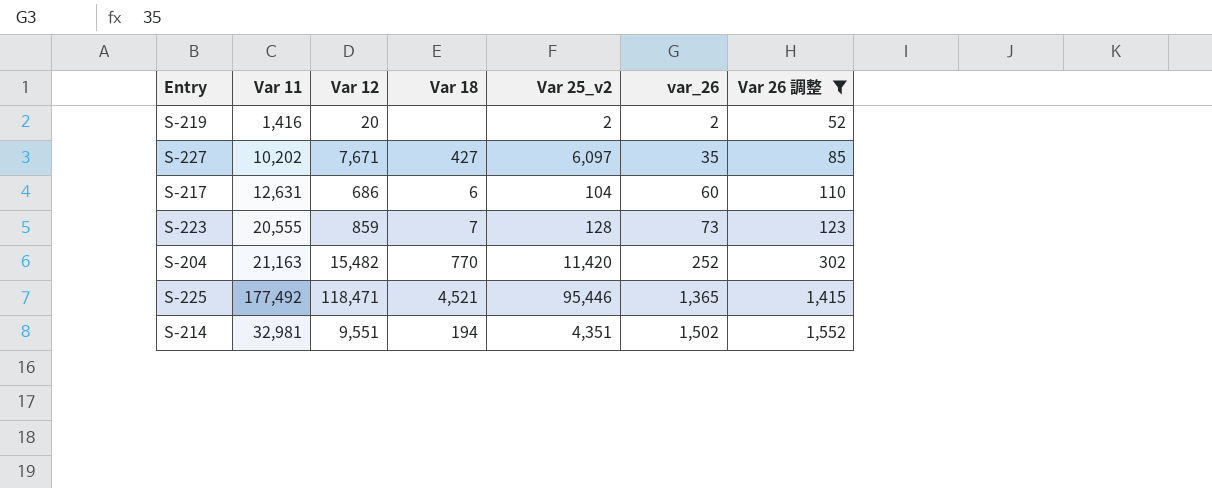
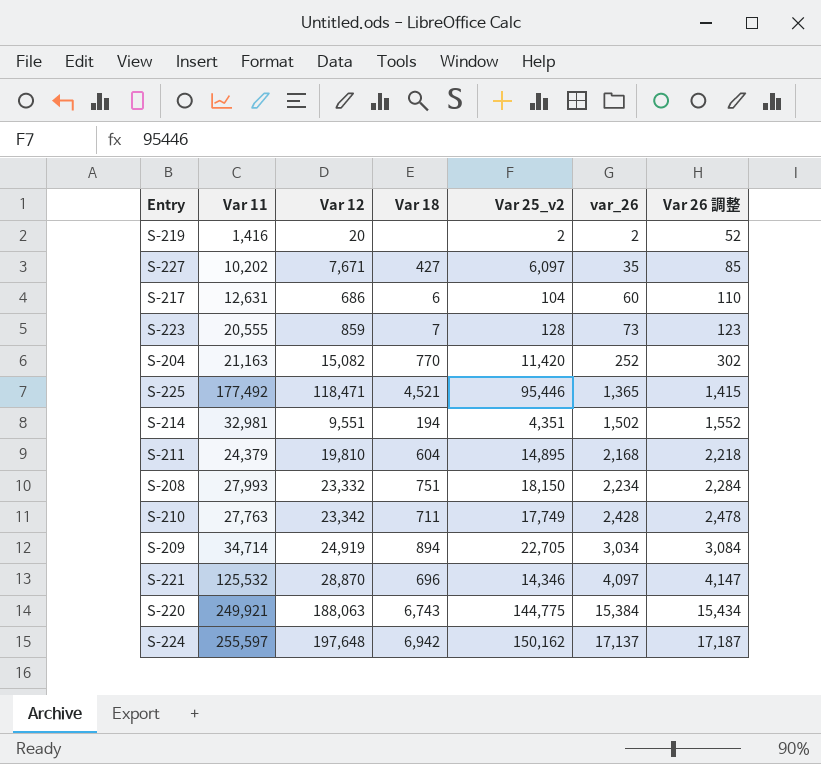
filter: Var 26 調整 <= 1,552 -> none
S-204 | Var 12: 15,482 -> 15,082

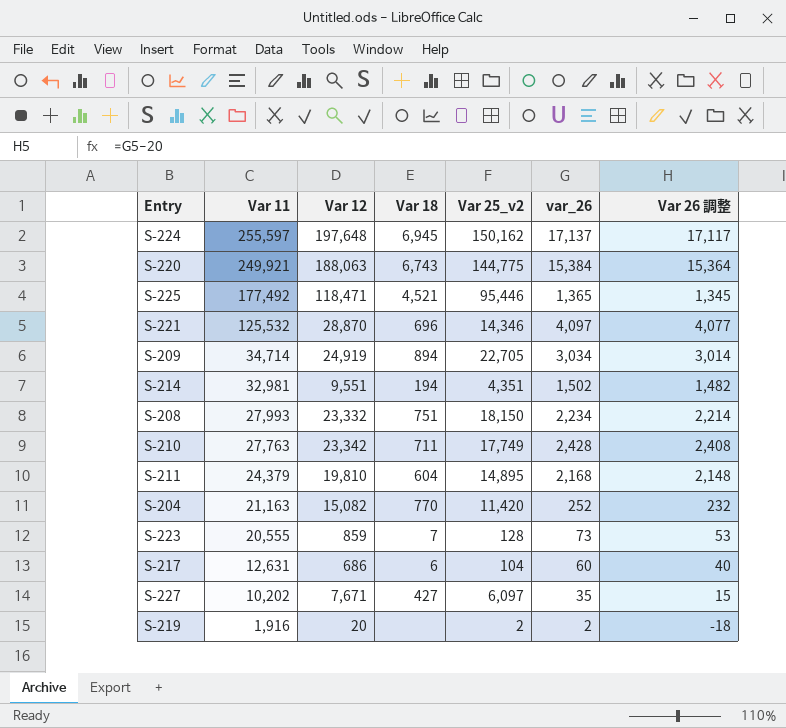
row order: var_26 ascending -> Var 11 descending
column Var 26 調整 | formula: [var_26] + 50 -> [var_26] - 20
S-224 | Var 18: 6,942 -> 6,945
S-219 | Var 11: 1,416 -> 1,916

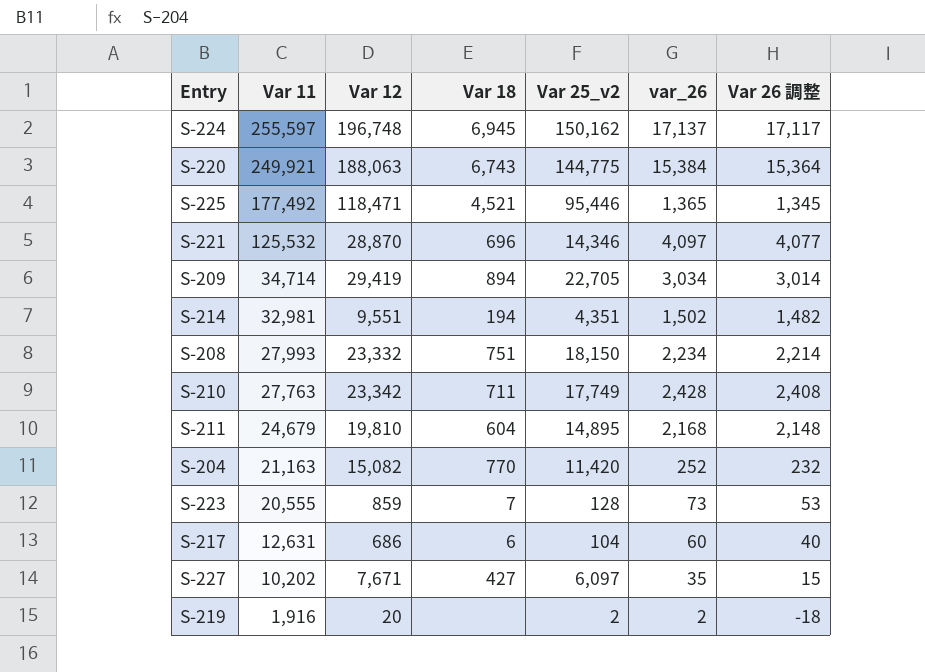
S-224 | Var 12: 197,648 -> 196,748
S-209 | Var 12: 24,919 -> 29,419
S-211 | Var 11: 24,379 -> 24,679

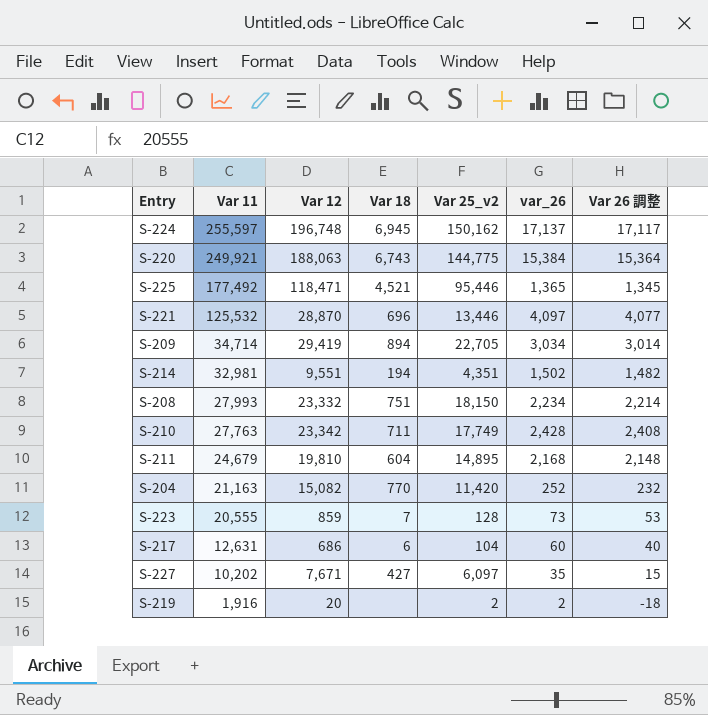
S-221 | Var 25_v2: 14,346 -> 13,446

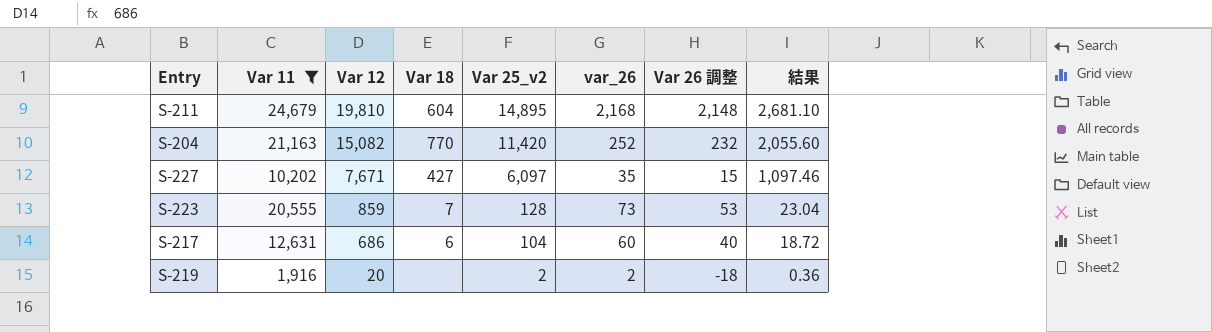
filter: none -> Var 11 <= 24,679
row order: Var 11 descending -> Var 12 descending
column 結果 | formula: none -> [Var 25_v2] * 0.18

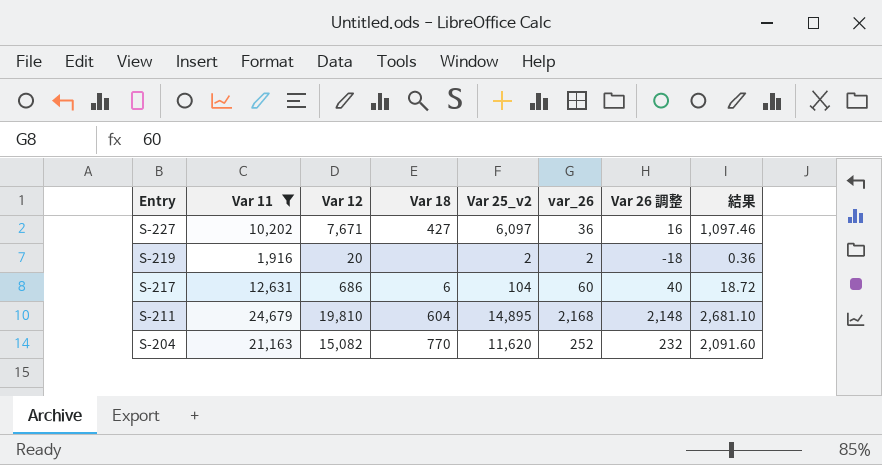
row order: Var 12 descending -> Entry descending
row S-223: 20,555 | 859 | 7 | 128 | 73 | 53 | 23.04 -> none
S-227 | var_26: 35 -> 36
S-227 | Var 26 調整: 15 -> 16
S-204 | Var 25_v2: 11,420 -> 11,620
S-204 | 結果: 2,055.60 -> 2,091.60

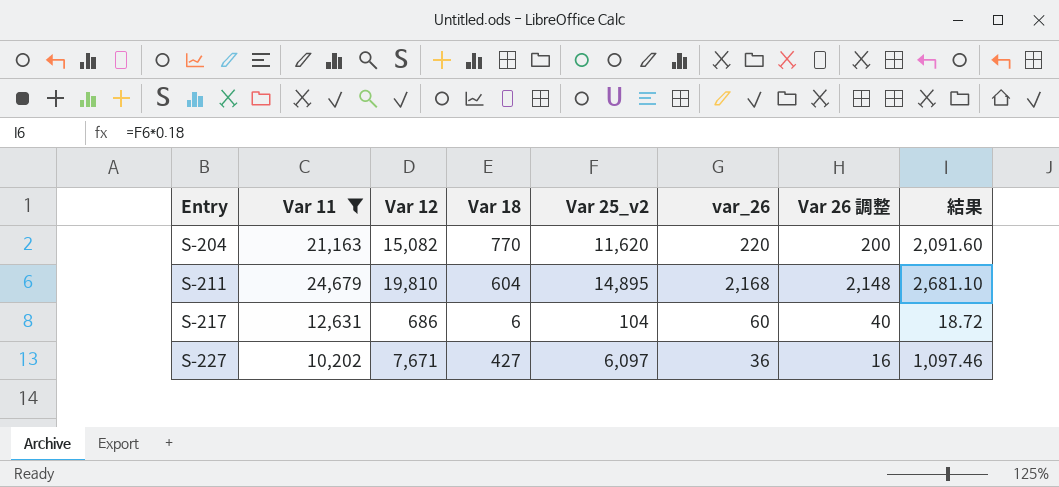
row order: Entry descending -> Entry ascending
row S-219: 1,916 | 20 | none | 2 | 2 | -18 | 0.36 -> none
S-204 | var_26: 252 -> 220
S-204 | Var 26 調整: 232 -> 200

